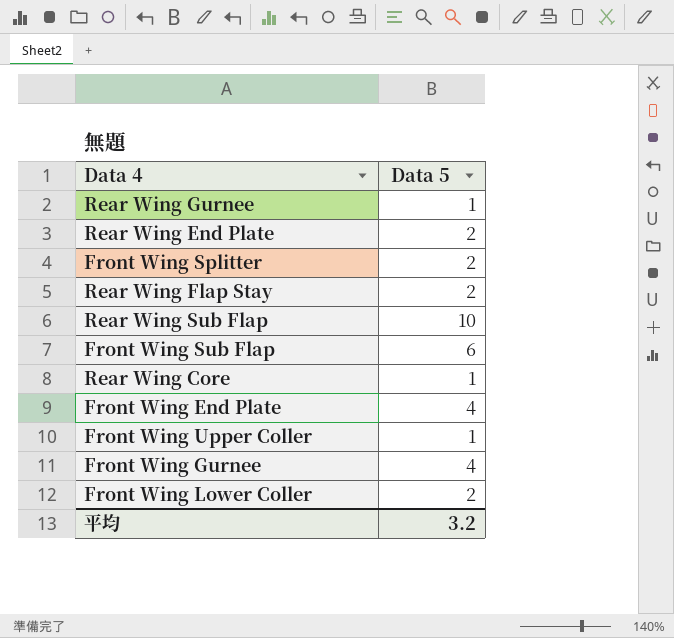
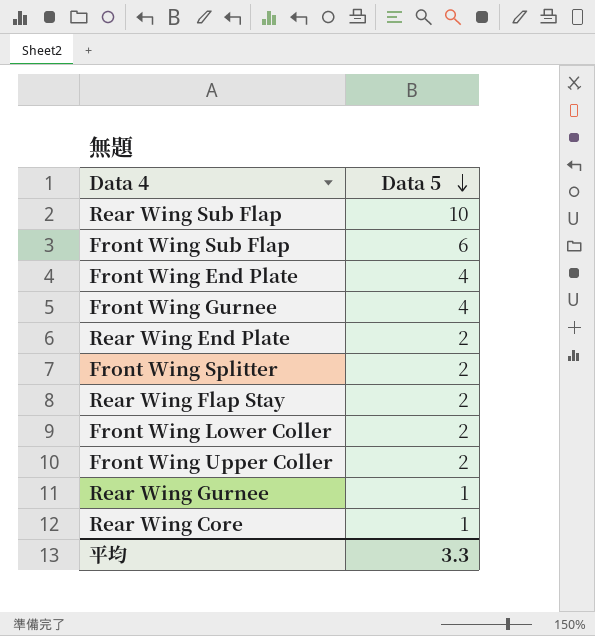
row order: none -> Data 5 descending
Front Wing Upper Coller | Data 5: 1 -> 2
平均 | Data 5: 3.2 -> 3.3

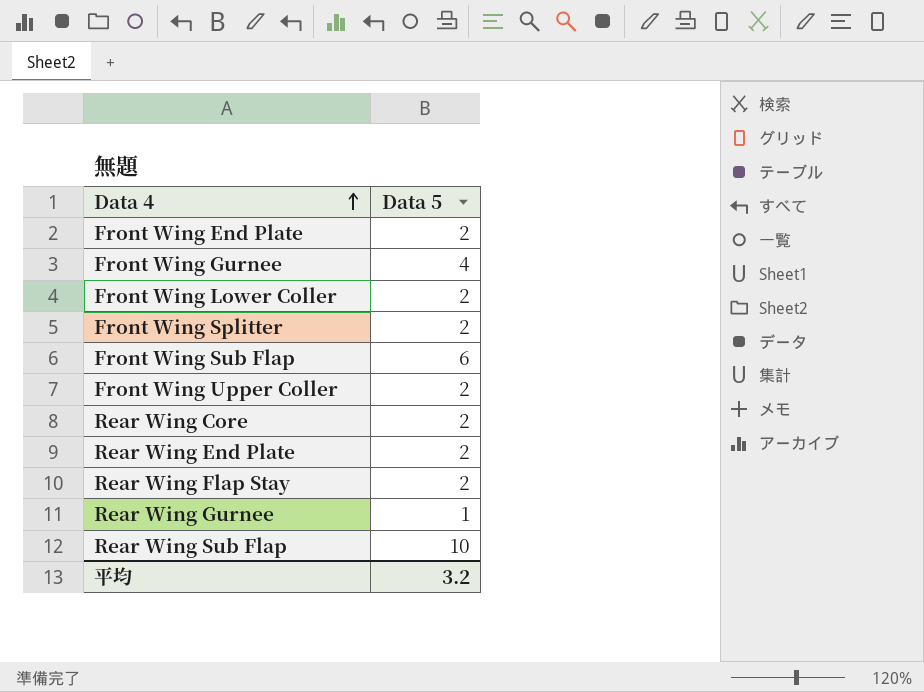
row order: Data 5 descending -> Data 4 ascending
Front Wing End Plate | Data 5: 4 -> 2
Rear Wing Core | Data 5: 1 -> 2
平均 | Data 5: 3.3 -> 3.2

